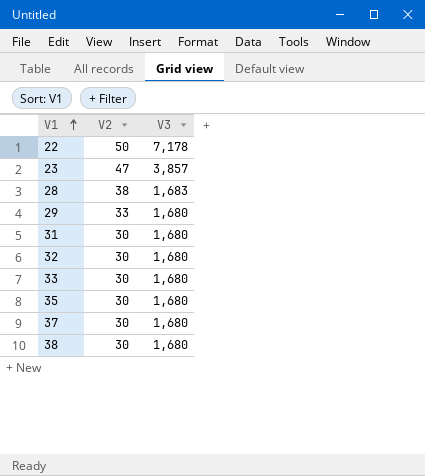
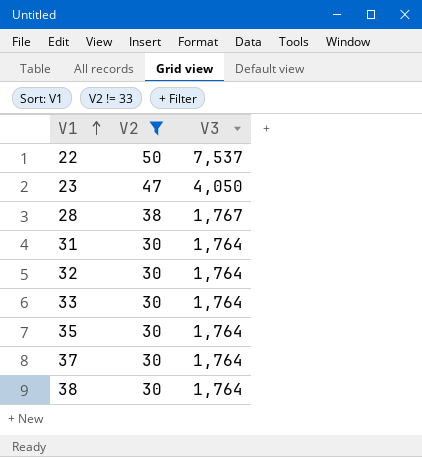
filter: none -> V2 != 33
22 | V3: 7,178 -> 7,537
23 | V3: 3,857 -> 4,050
28 | V3: 1,683 -> 1,767
31 | V3: 1,680 -> 1,764
32 | V3: 1,680 -> 1,764
33 | V3: 1,680 -> 1,764
35 | V3: 1,680 -> 1,764
37 | V3: 1,680 -> 1,764
38 | V3: 1,680 -> 1,764

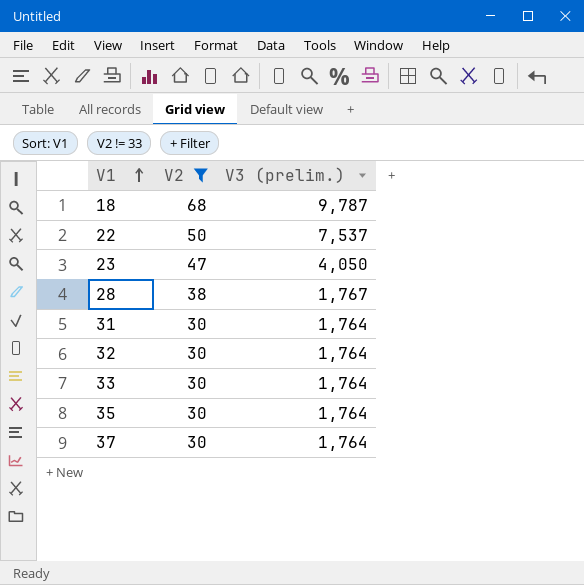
column name: V3 -> V3 (prelim.)
row 38: 30 | 1,764 -> none
row 18: none -> 68 | 9,787

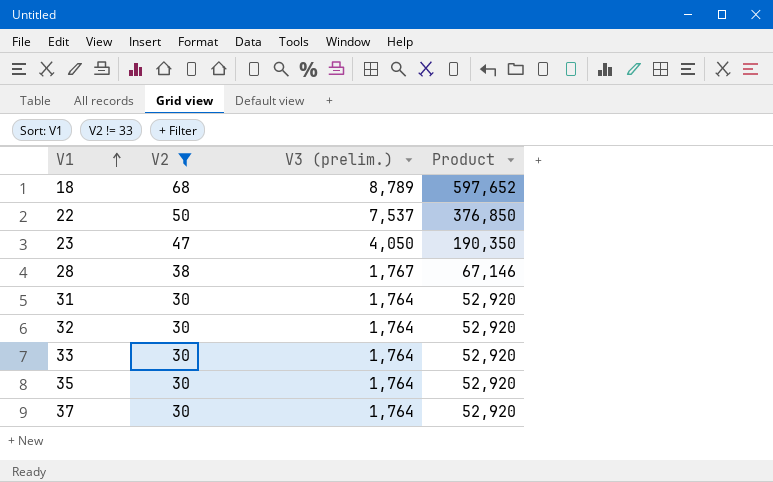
column Product | formula: none -> [V2] * [V3 (prelim.)]
18 | V3 (prelim.): 9,787 -> 8,789

